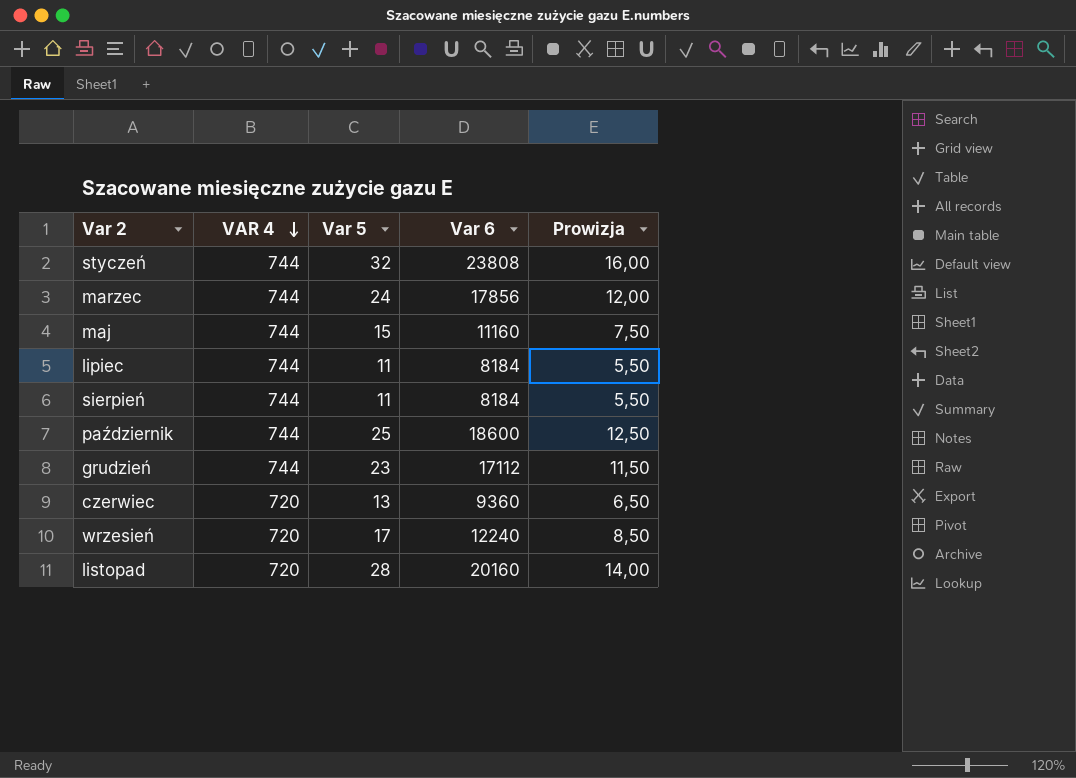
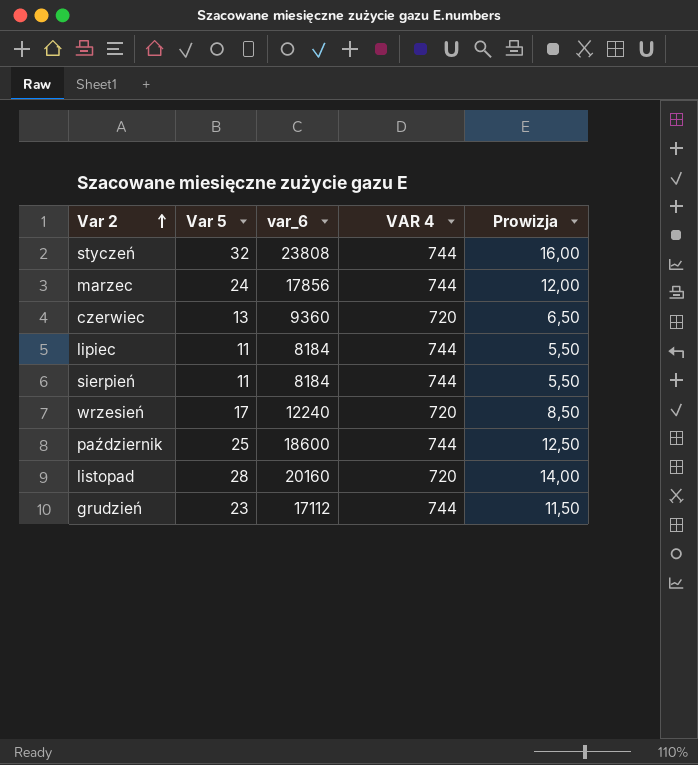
row order: VAR 4 descending -> Var 2 ascending
column name: Var 6 -> var_6
column VAR 4 | position: 2 -> 4
row maj: 744 | 15 | 11160 | 7,50 -> none

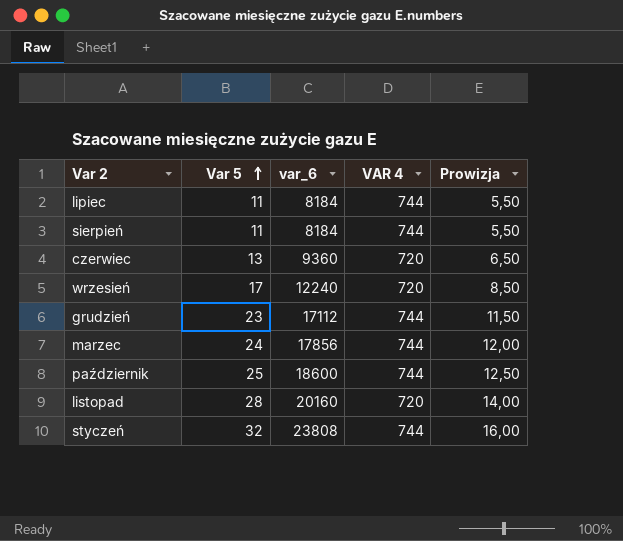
row order: Var 2 ascending -> Var 5 ascending

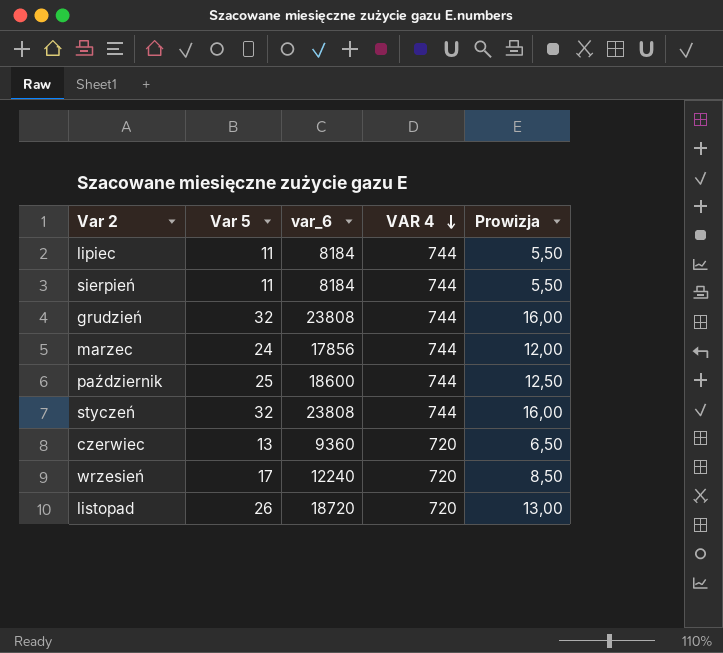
row order: Var 5 ascending -> VAR 4 descending
grudzień | Var 5: 23 -> 32
grudzień | var_6: 17112 -> 23808
grudzień | Prowizja: 11,50 -> 16,00
listopad | Var 5: 28 -> 26
listopad | var_6: 20160 -> 18720
listopad | Prowizja: 14,00 -> 13,00

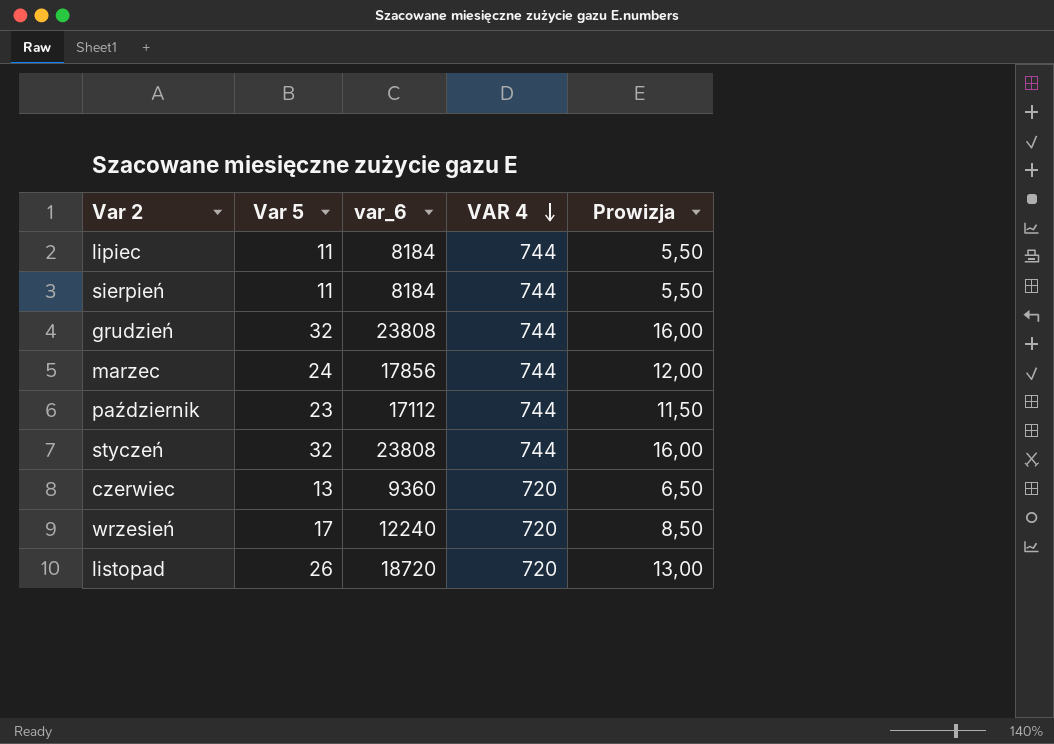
październik | Var 5: 25 -> 23
październik | var_6: 18600 -> 17112
październik | Prowizja: 12,50 -> 11,50

